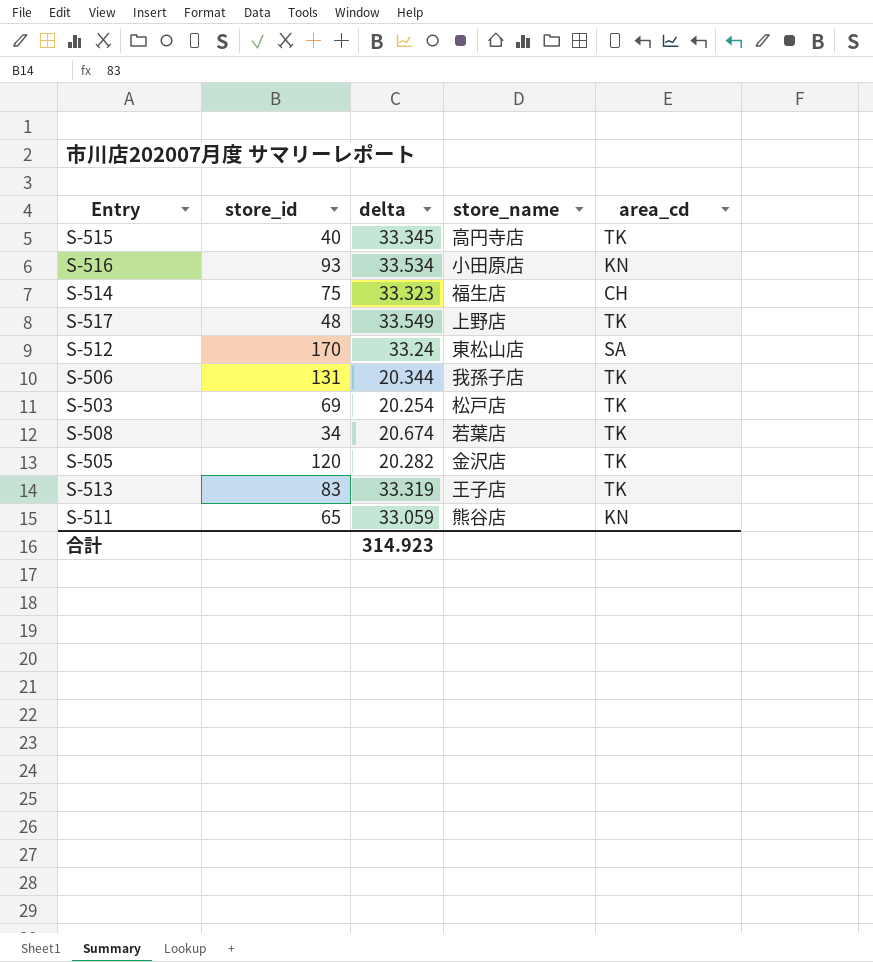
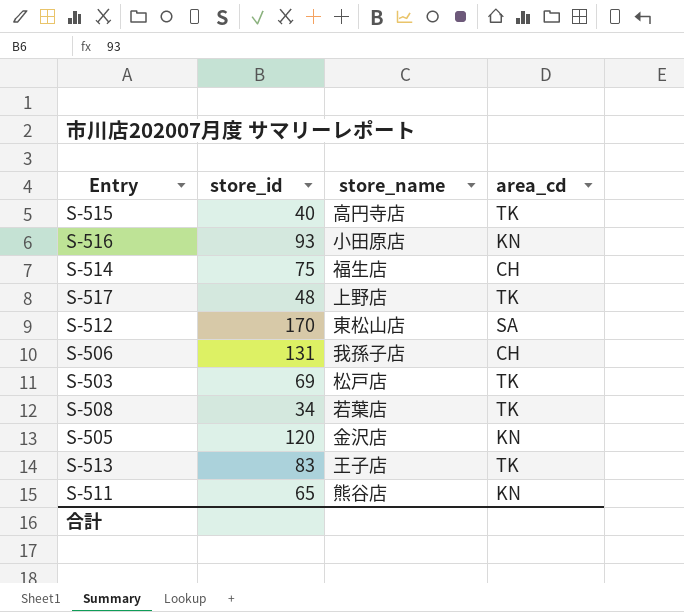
column delta | position: 3 -> none
S-506 | area_cd: TK -> CH
S-505 | area_cd: TK -> KN

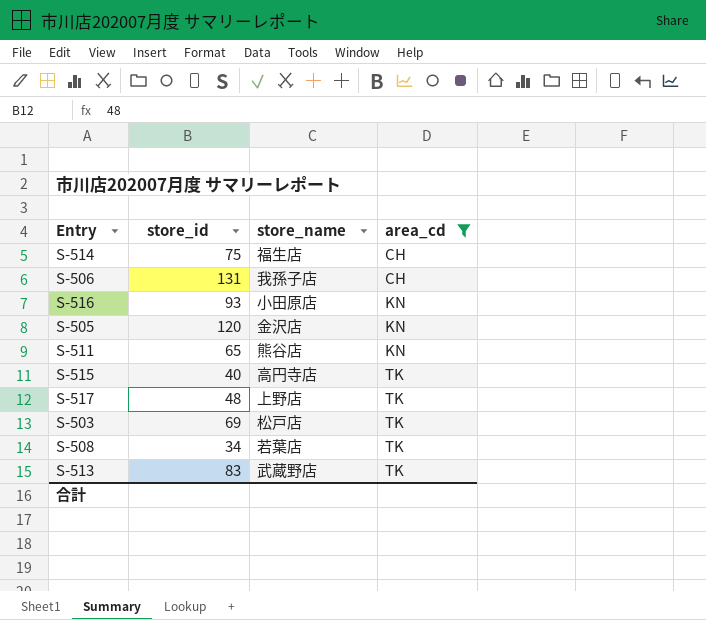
filter: none -> area_cd != SA
row order: none -> area_cd ascending
S-513 | store_name: 王子店 -> 武蔵野店

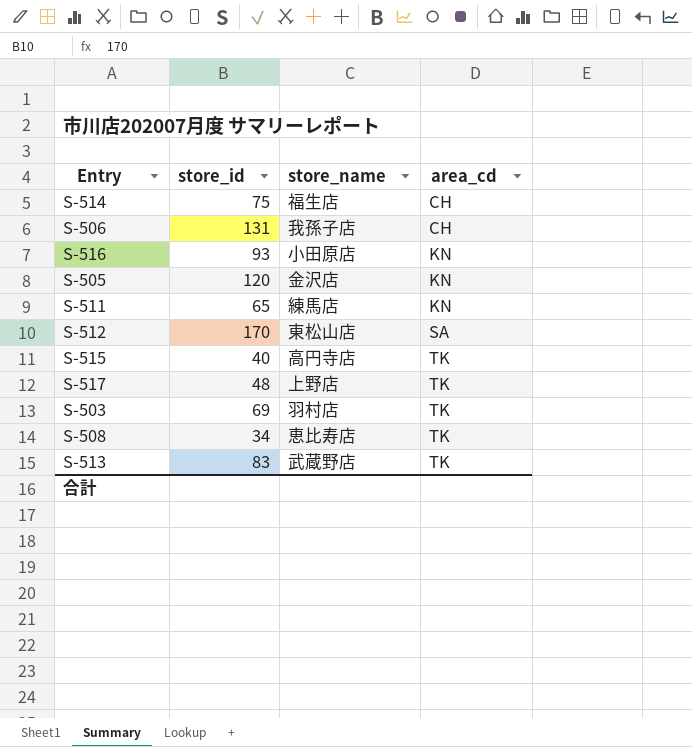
filter: area_cd != SA -> none
S-511 | store_name: 熊谷店 -> 練馬店
S-503 | store_name: 松戸店 -> 羽村店
S-508 | store_name: 若葉店 -> 恵比寿店

